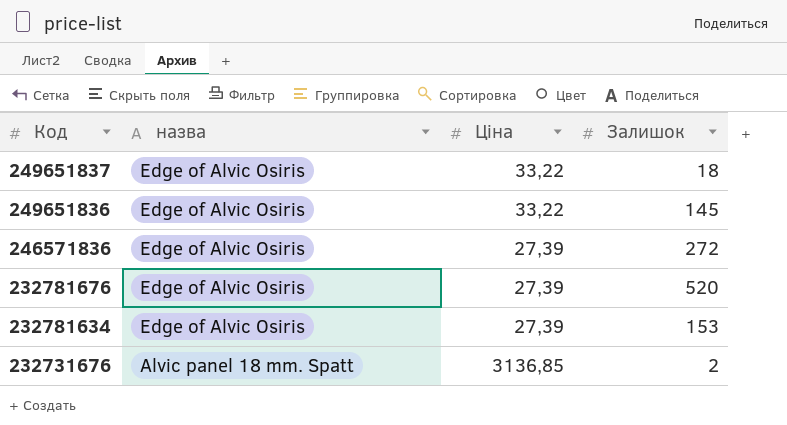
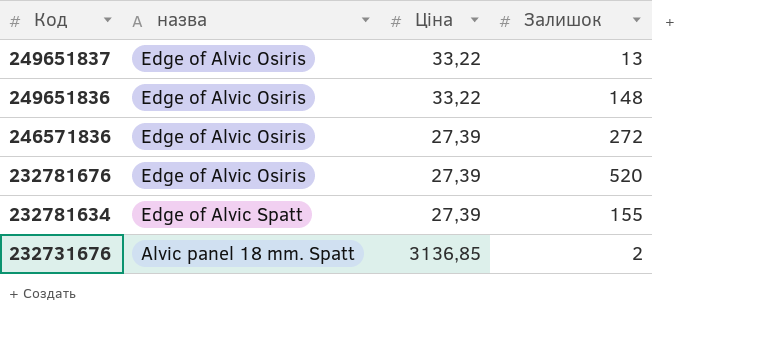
249651837 | Залишок: 18 -> 13
249651836 | Залишок: 145 -> 148
232781634 | назва: Edge of Alvic Osiris -> Edge of Alvic Spatt
232781634 | Залишок: 153 -> 155

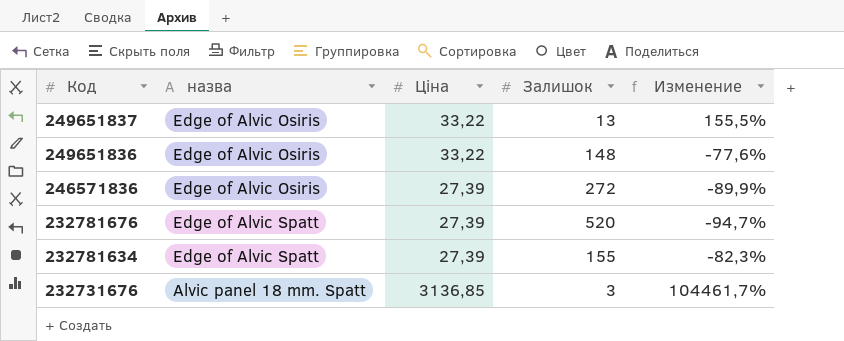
column Изменение | formula: none -> ([Ціна] - [Залишок]) / [Залишок]
232781676 | назва: Edge of Alvic Osiris -> Edge of Alvic Spatt
232731676 | Залишок: 2 -> 3

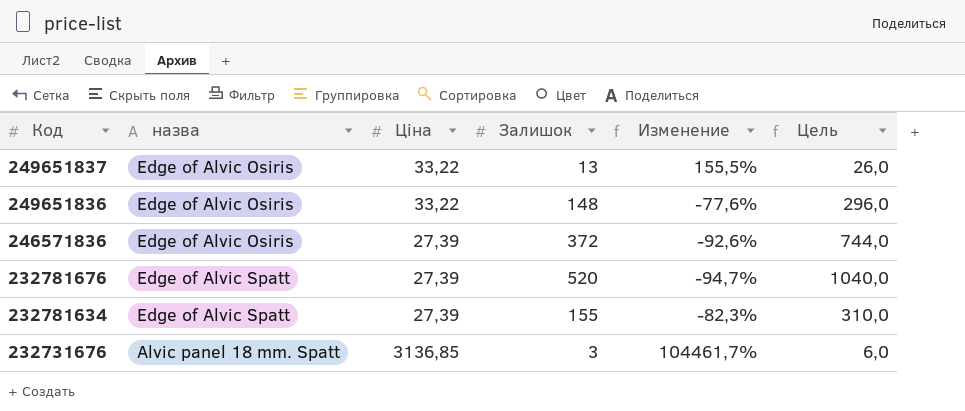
column Цель | formula: none -> [Залишок] * 2
246571836 | Залишок: 272 -> 372
246571836 | Изменение: -89,9% -> -92,6%

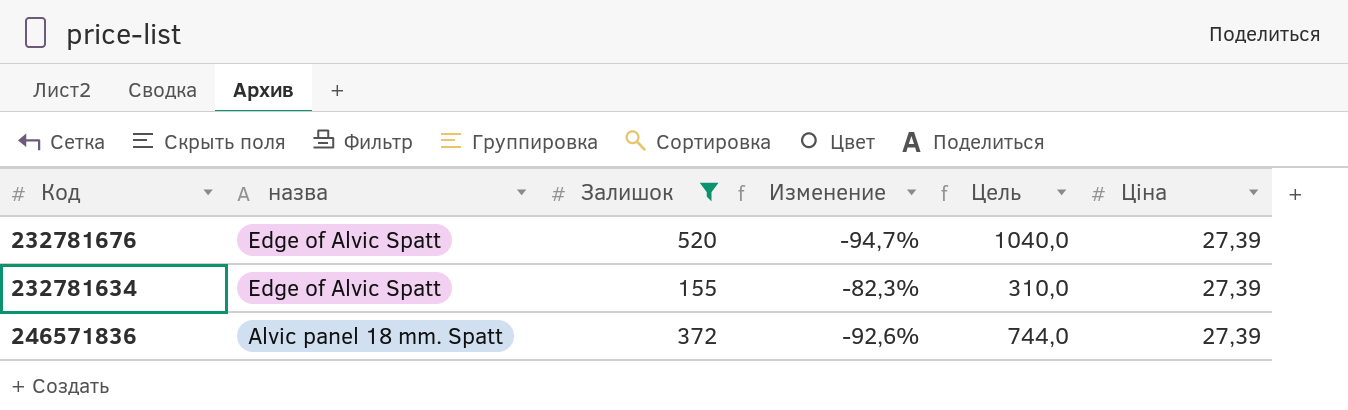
filter: none -> Залишок >= 155
row order: Код descending -> назва descending
column Ціна | position: 3 -> 6
246571836 | назва: Edge of Alvic Osiris -> Alvic panel 18 mm. Spatt

